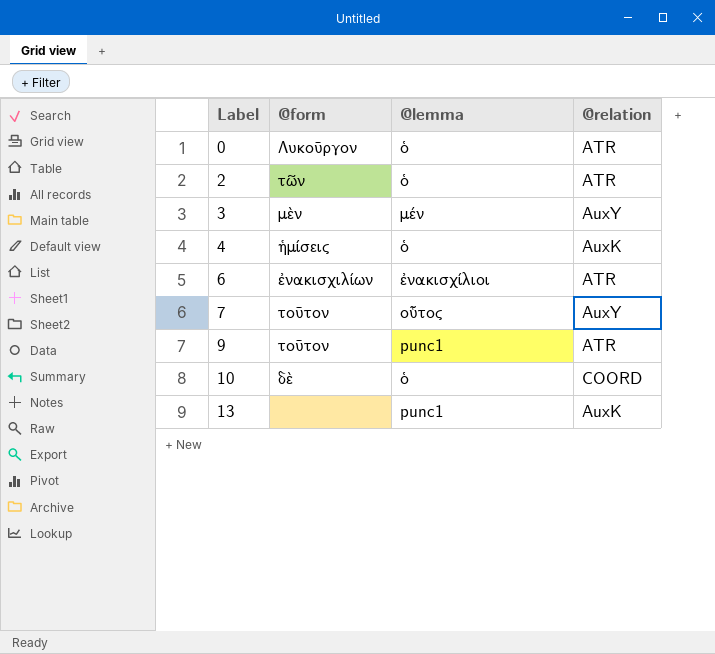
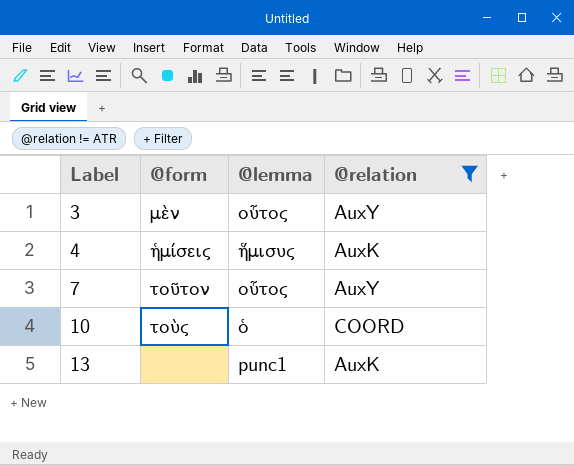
filter: none -> @relation != ATR
3 | @lemma: μέν -> οὗτος
4 | @lemma: ὁ -> ἥμισυς
10 | @form: δὲ -> τοὺς

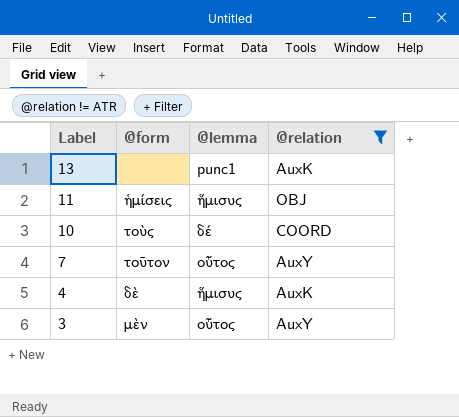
row order: Label ascending -> Label descending
row 11: none -> ἡμίσεις | ἥμισυς | OBJ
10 | @lemma: ὁ -> δέ
4 | @form: ἡμίσεις -> δὲ

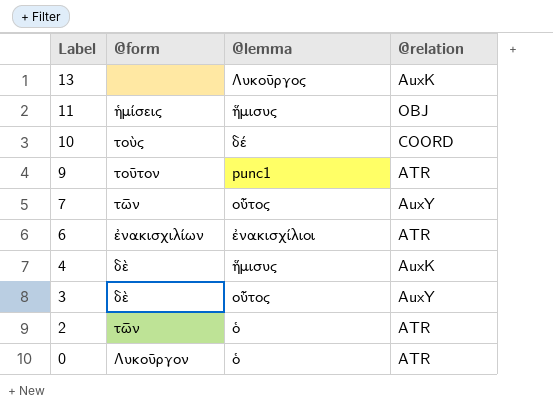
filter: @relation != ATR -> none
13 | @lemma: punc1 -> Λυκοῦργος
7 | @form: τοῦτον -> τῶν
3 | @form: μὲν -> δὲ

